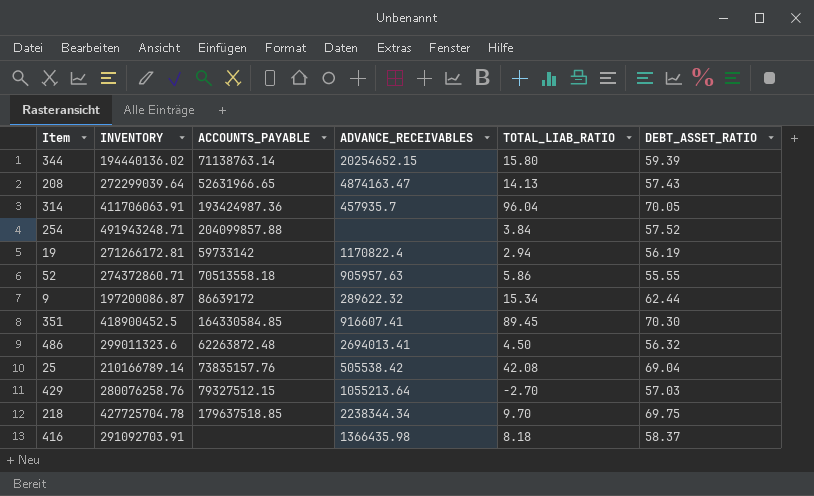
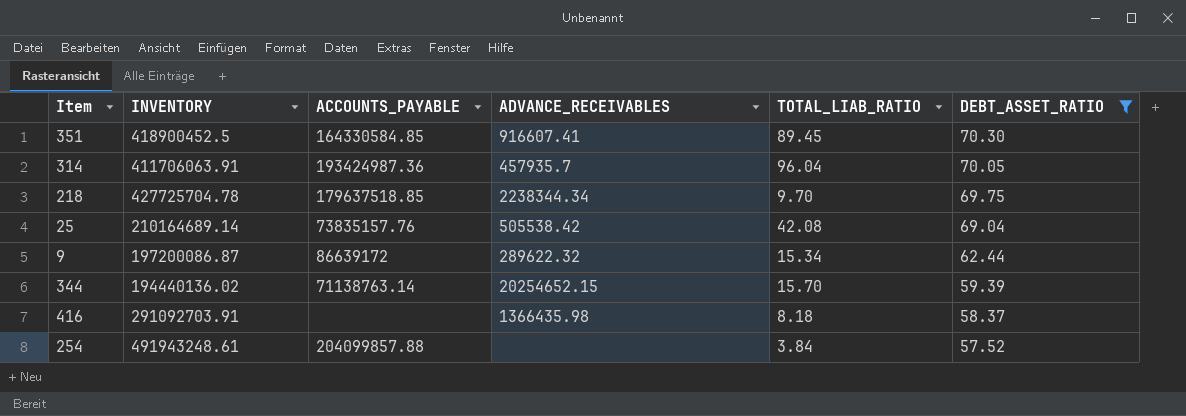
filter: none -> DEBT_ASSET_RATIO >= 57.52
row order: none -> DEBT_ASSET_RATIO descending
25 | INVENTORY: 210166789.14 -> 210164689.14
344 | TOTAL_LIAB_RATIO: 15.80 -> 15.70
254 | INVENTORY: 491943248.71 -> 491943248.61

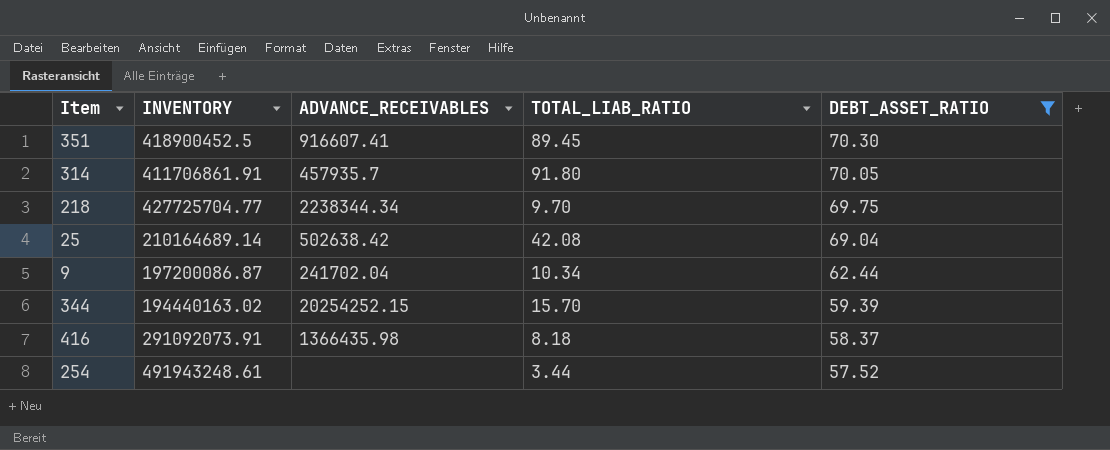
column ACCOUNTS_PAYABLE | position: 3 -> none
314 | INVENTORY: 411706063.91 -> 411706861.91
314 | TOTAL_LIAB_RATIO: 96.04 -> 91.80
218 | INVENTORY: 427725704.78 -> 427725704.77
25 | ADVANCE_RECEIVABLES: 505538.42 -> 502638.42
9 | ADVANCE_RECEIVABLES: 289622.32 -> 241702.04
9 | TOTAL_LIAB_RATIO: 15.34 -> 10.34
344 | INVENTORY: 194440136.02 -> 194440163.02
344 | ADVANCE_RECEIVABLES: 20254652.15 -> 20254252.15
416 | INVENTORY: 291092703.91 -> 291092073.91
254 | TOTAL_LIAB_RATIO: 3.84 -> 3.44

